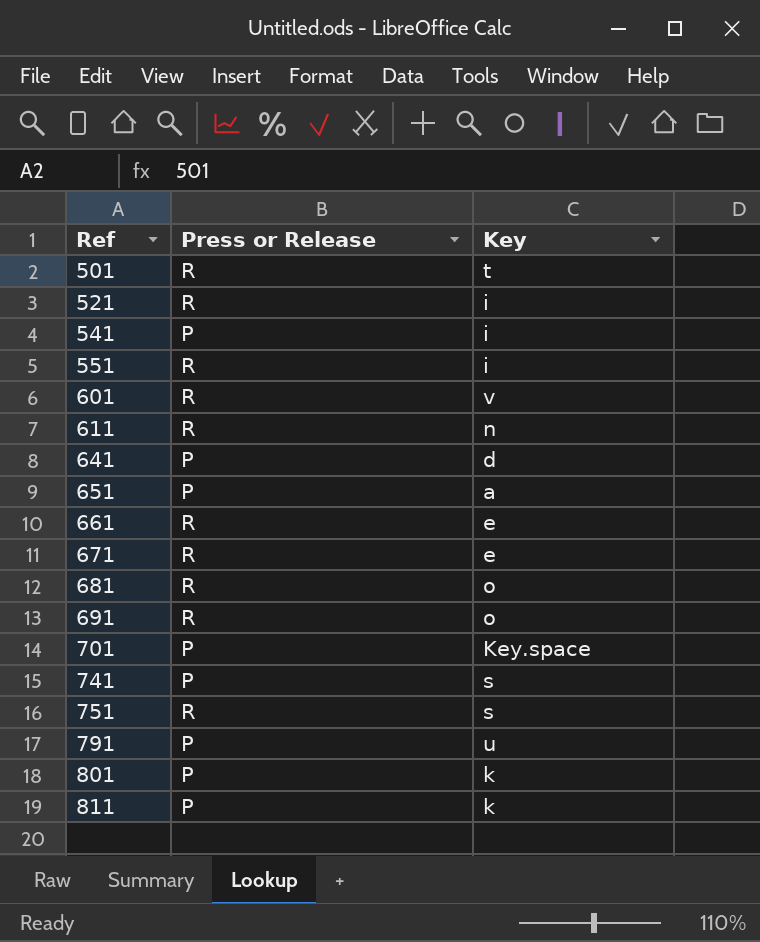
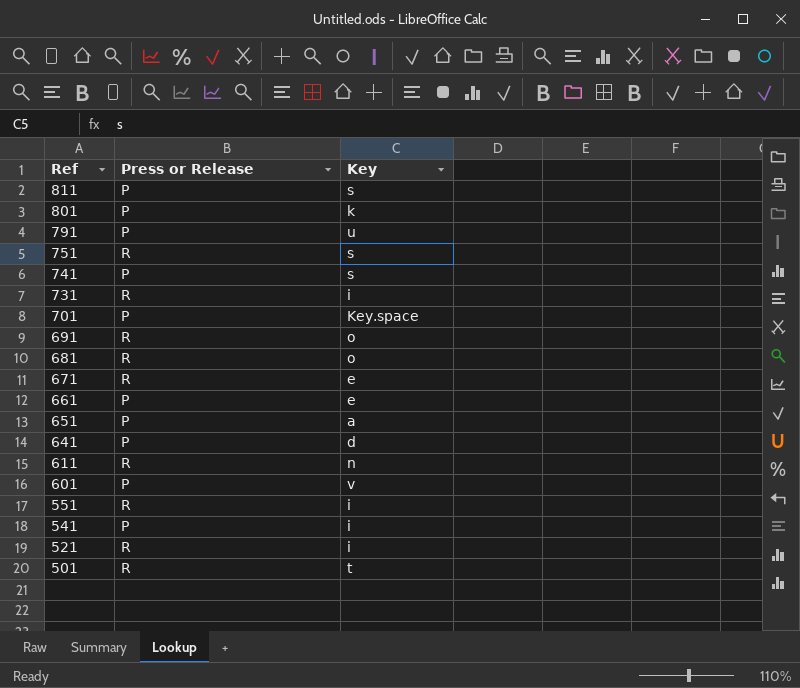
row order: Ref ascending -> Ref descending
811 | Key: k -> s
row 731: none -> R | i
661 | Press or Release: R -> P
601 | Press or Release: R -> P

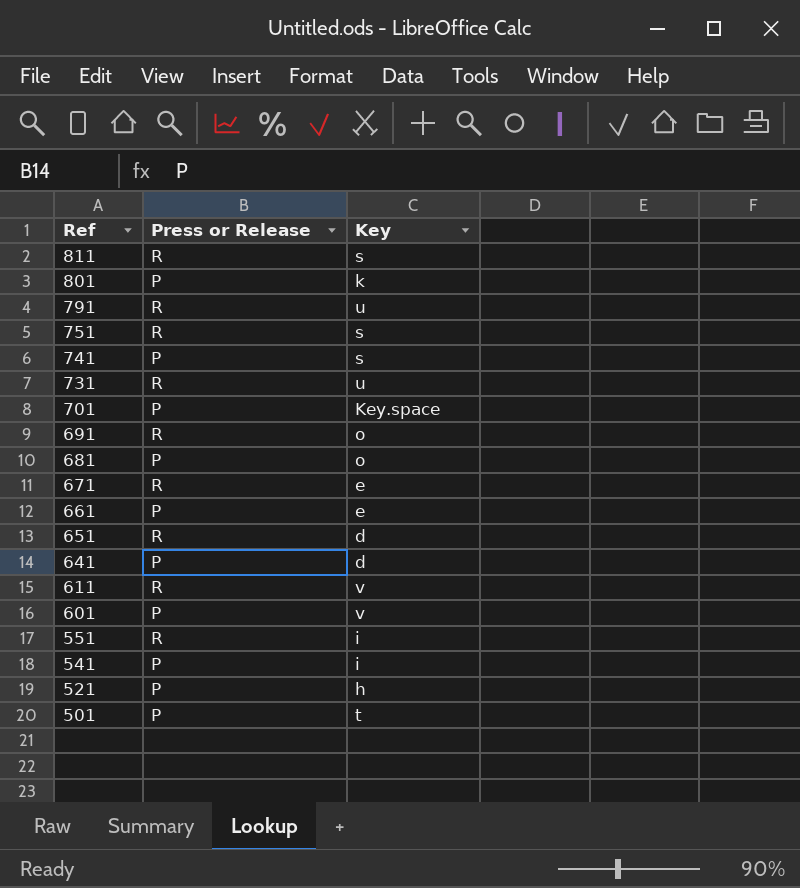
811 | Press or Release: P -> R
791 | Press or Release: P -> R
731 | Key: i -> u
681 | Press or Release: R -> P
651 | Press or Release: P -> R
651 | Key: a -> d
611 | Key: n -> v
521 | Press or Release: R -> P
521 | Key: i -> h
501 | Press or Release: R -> P

